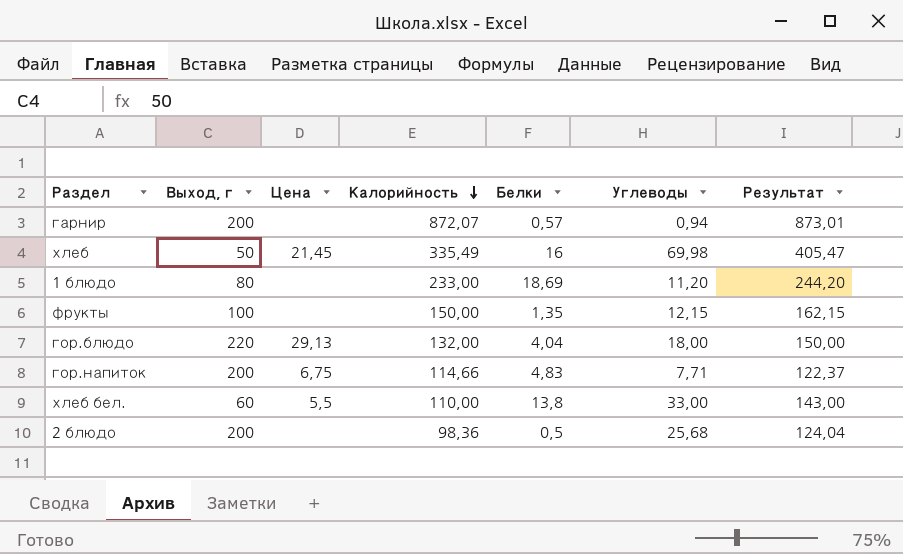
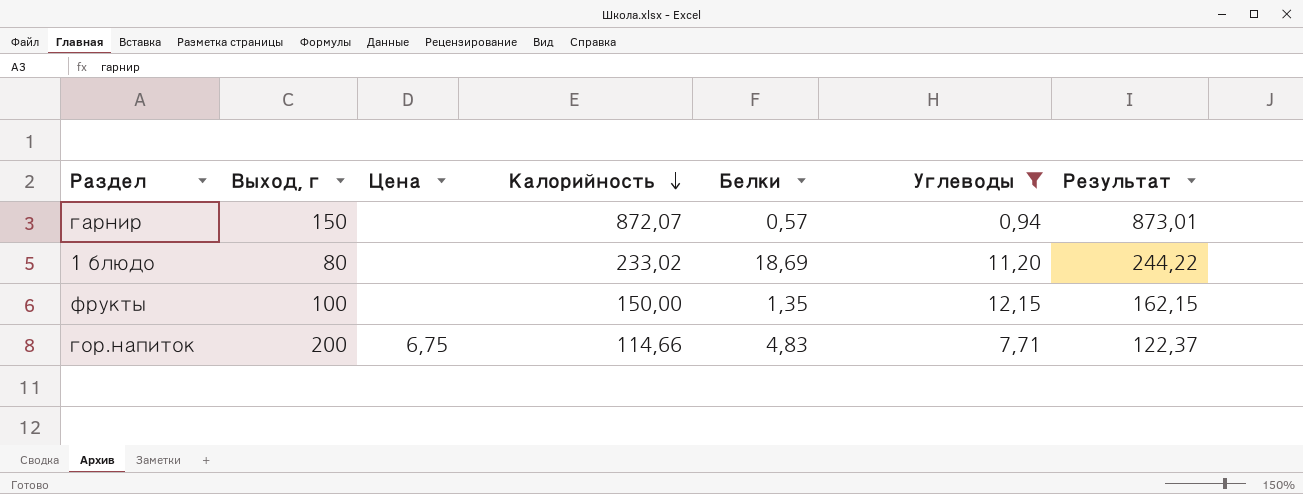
filter: none -> Углеводы <= 12,15
гарнир | Выход, г: 200 -> 150
1 блюдо | Калорийность: 233,00 -> 233,02
1 блюдо | Результат: 244,20 -> 244,22

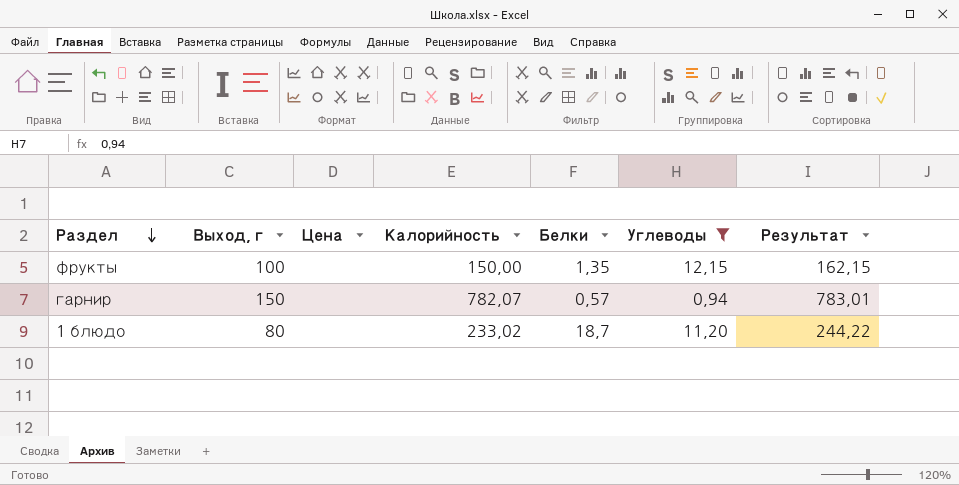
row order: Калорийность descending -> Раздел descending
row гор.напиток: 200 | 6,75 | 114,66 | 4,83 | 7,71 | 122,37 -> none
гарнир | Калорийность: 872,07 -> 782,07
гарнир | Результат: 873,01 -> 783,01
1 блюдо | Белки: 18,69 -> 18,7

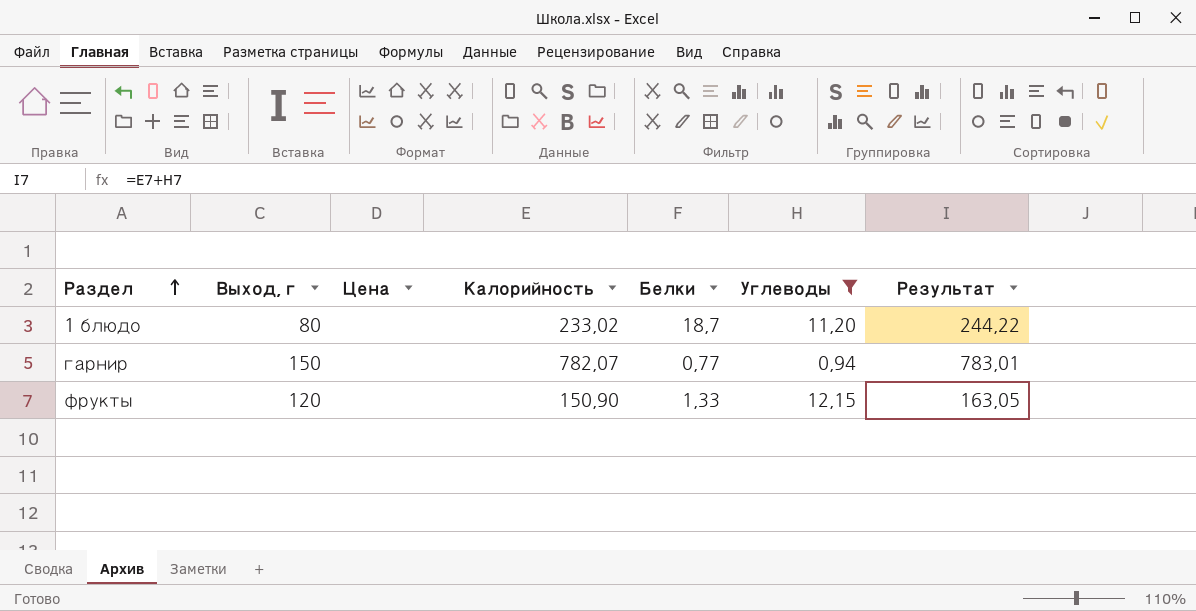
row order: Раздел descending -> Раздел ascending
гарнир | Белки: 0,57 -> 0,77
фрукты | Выход, г: 100 -> 120
фрукты | Калорийность: 150,00 -> 150,90
фрукты | Белки: 1,35 -> 1,33
фрукты | Результат: 162,15 -> 163,05

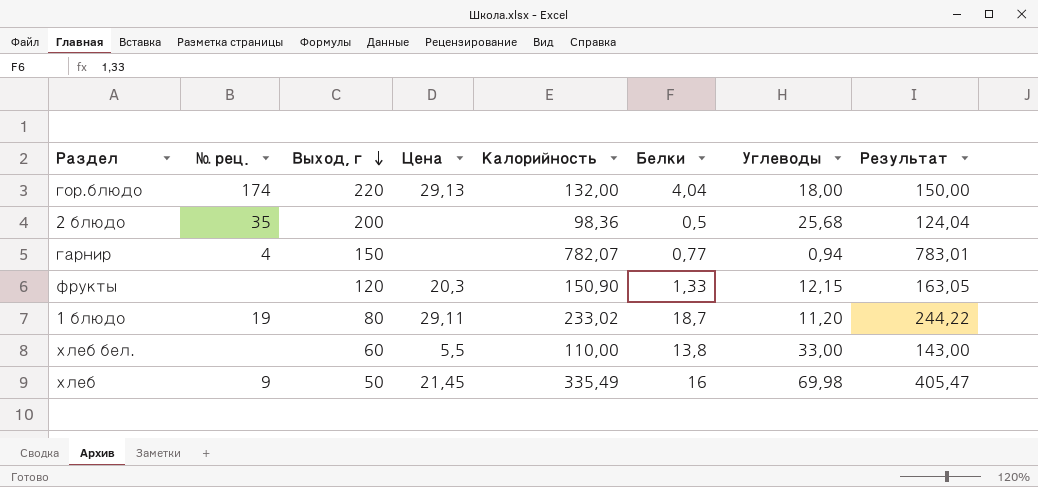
filter: Углеводы <= 12,15 -> none
row order: Раздел ascending -> Выход, г descending
column № рец. | position: none -> 2
фрукты | Цена: none -> 20,3
1 блюдо | Цена: none -> 29,11

